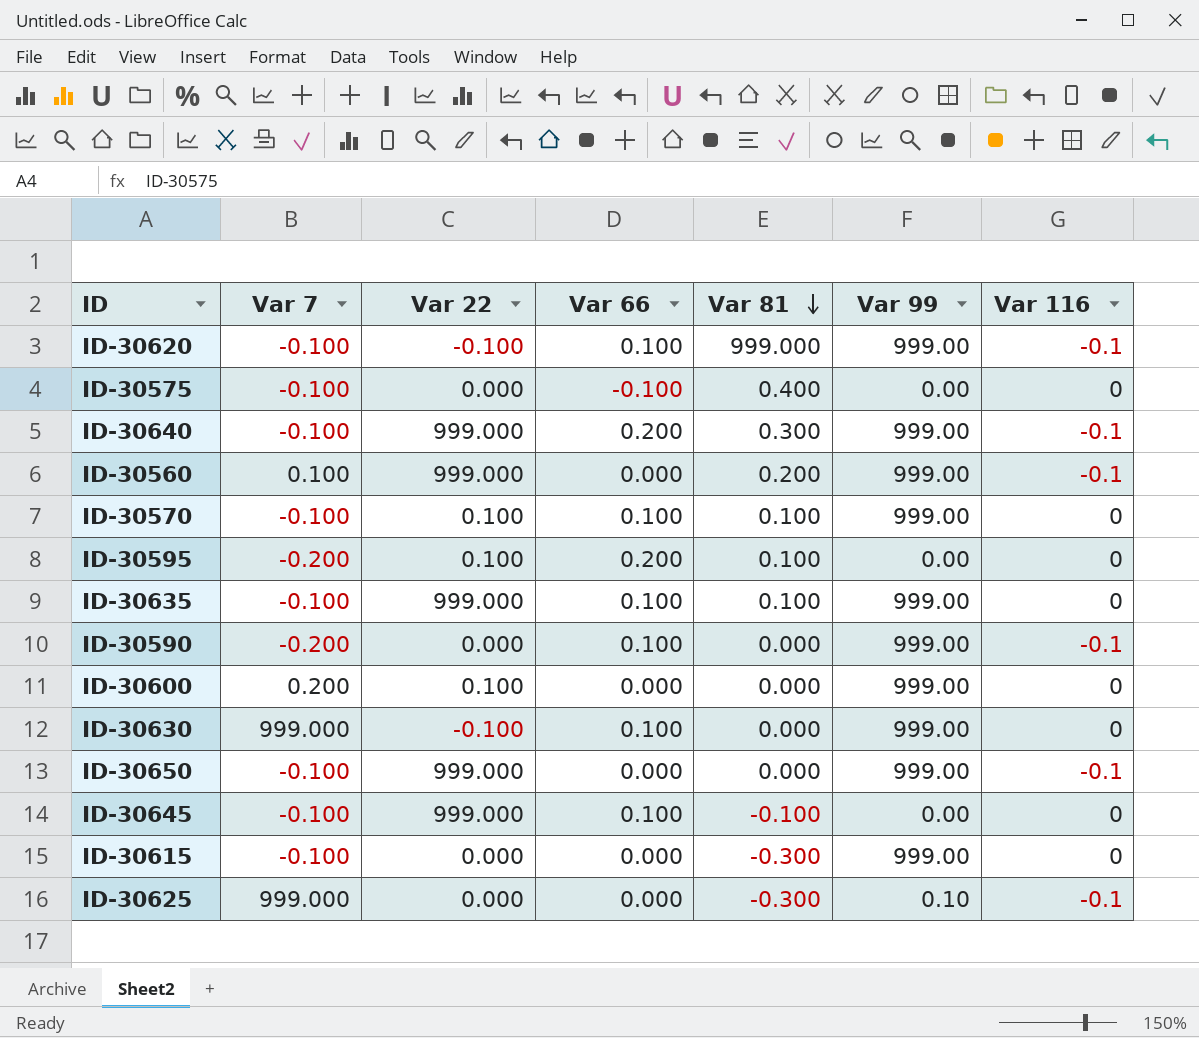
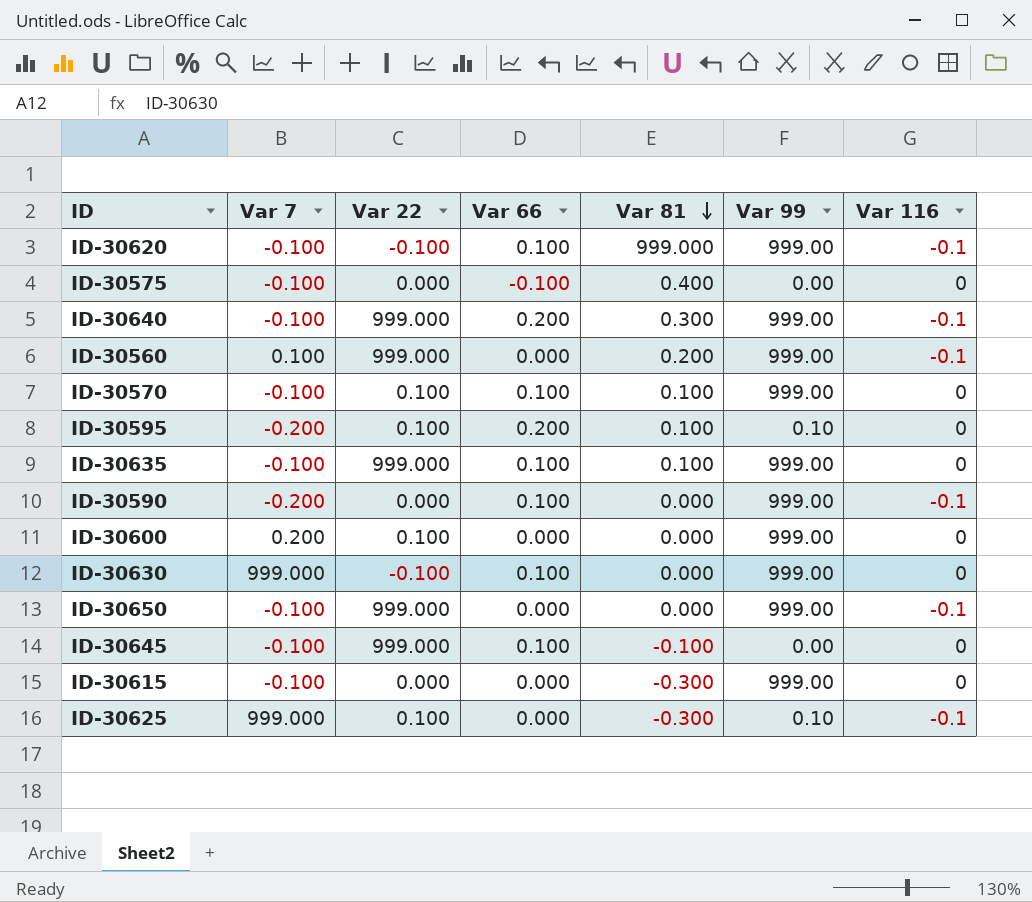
ID-30595 | Var 99: 0.00 -> 0.10
ID-30625 | Var 22: 0.000 -> 0.100

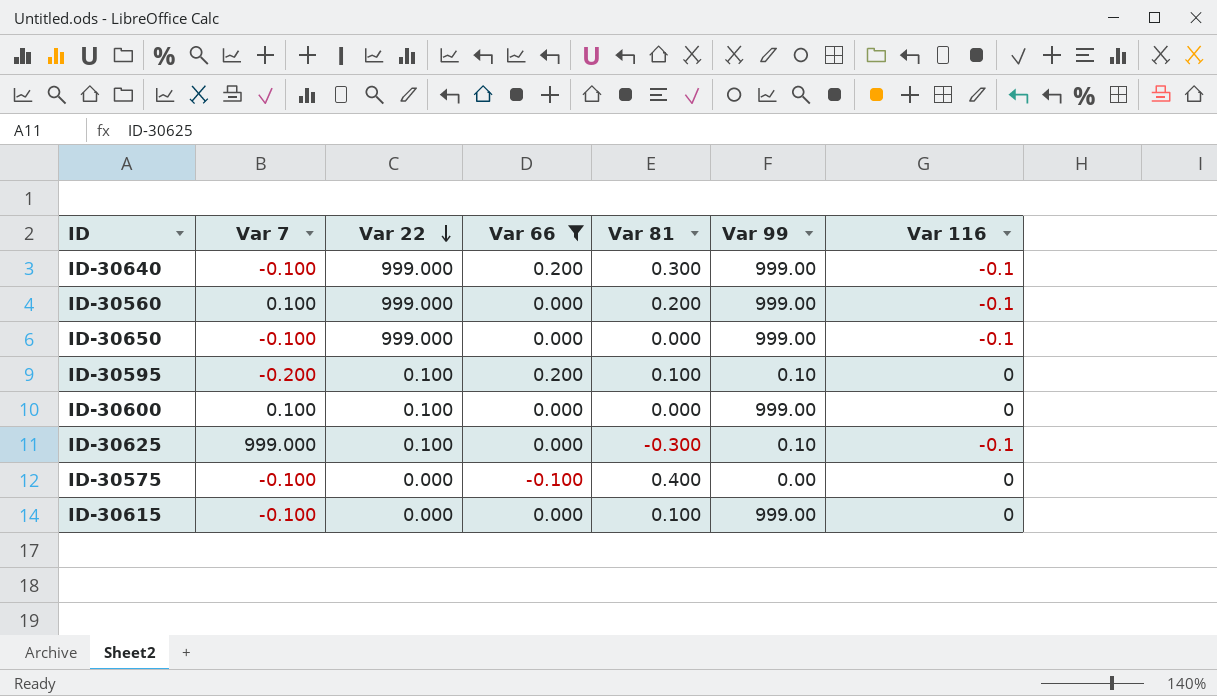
filter: none -> Var 66 != 0.100
row order: Var 81 descending -> Var 22 descending
ID-30600 | Var 7: 0.200 -> 0.100
ID-30615 | Var 81: -0.300 -> 0.100

